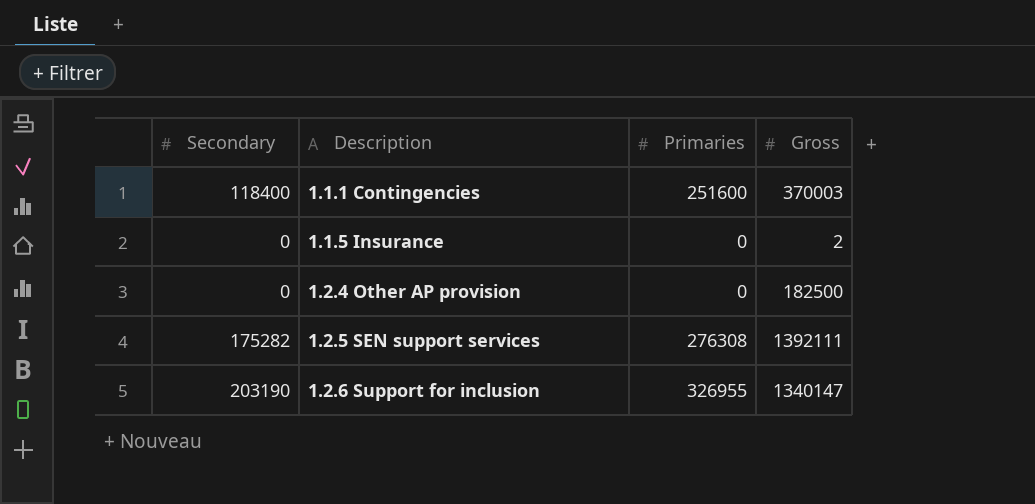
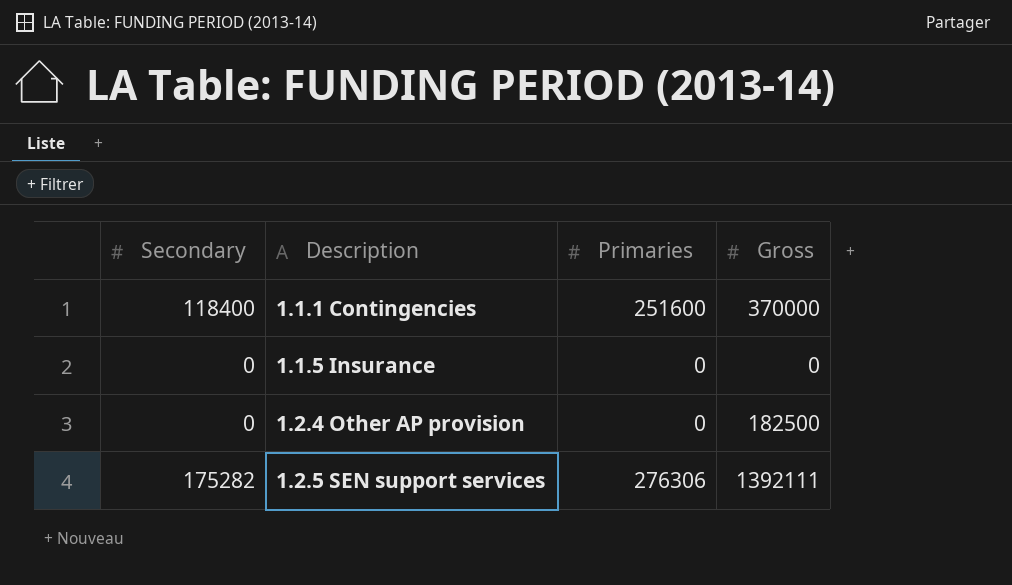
row 1.2.6 Support for inclusion: 203190 | 326955 | 1340147 -> none
1.1.1 Contingencies | Gross: 370003 -> 370000
1.1.5 Insurance | Gross: 2 -> 0
1.2.5 SEN support services | Primaries: 276308 -> 276306

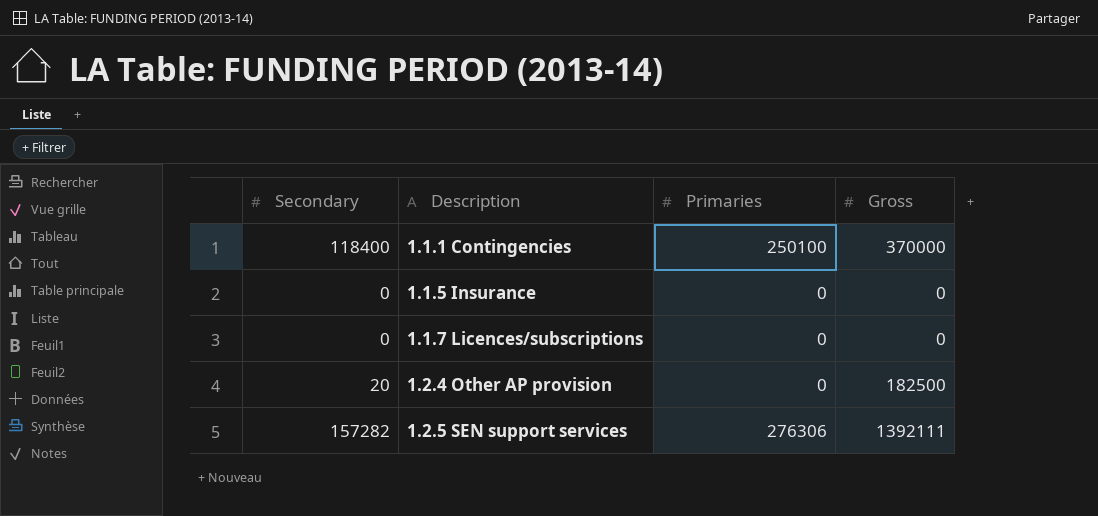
1.1.1 Contingencies | Primaries: 251600 -> 250100
row 1.1.7 Licences/subscriptions: none -> 0 | 0 | 0
1.2.4 Other AP provision | Secondary: 0 -> 20
1.2.5 SEN support services | Secondary: 175282 -> 157282

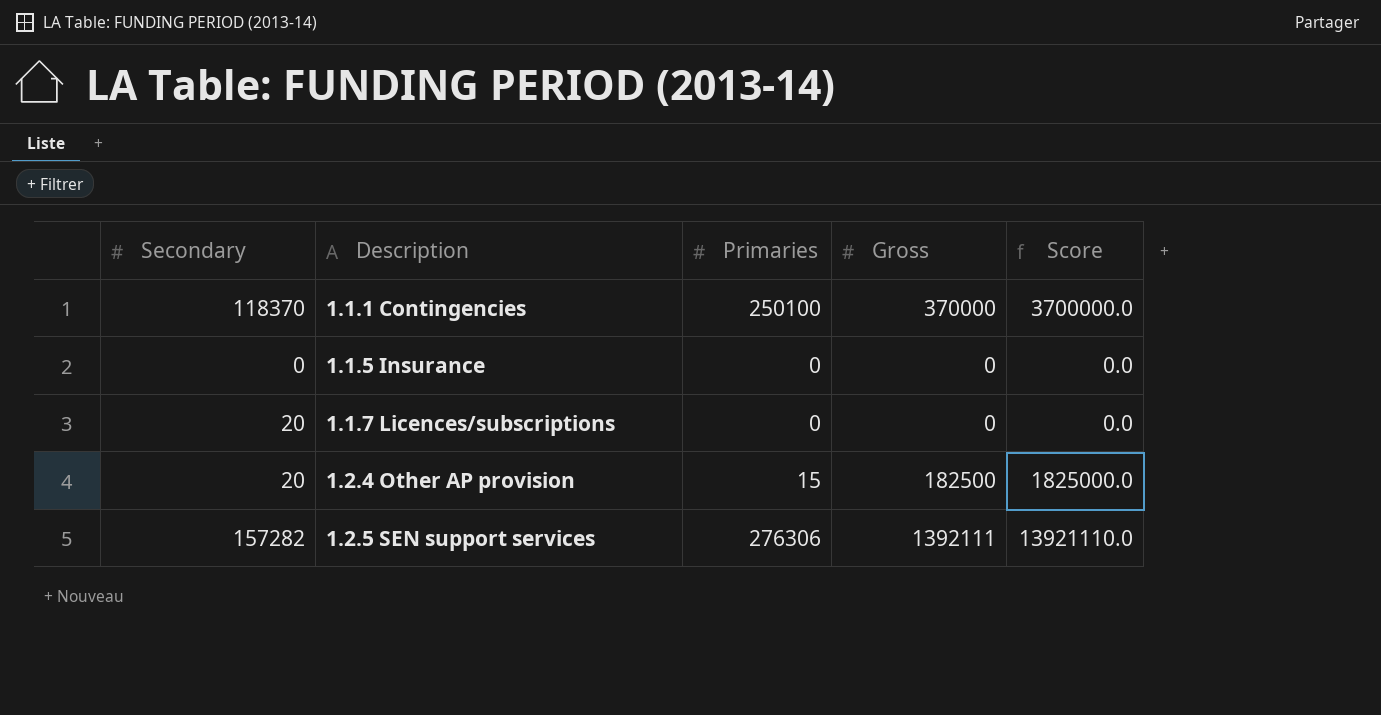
column Score | formula: none -> [Gross] * 10
1.1.1 Contingencies | Secondary: 118400 -> 118370
1.1.7 Licences/subscriptions | Secondary: 0 -> 20
1.2.4 Other AP provision | Primaries: 0 -> 15

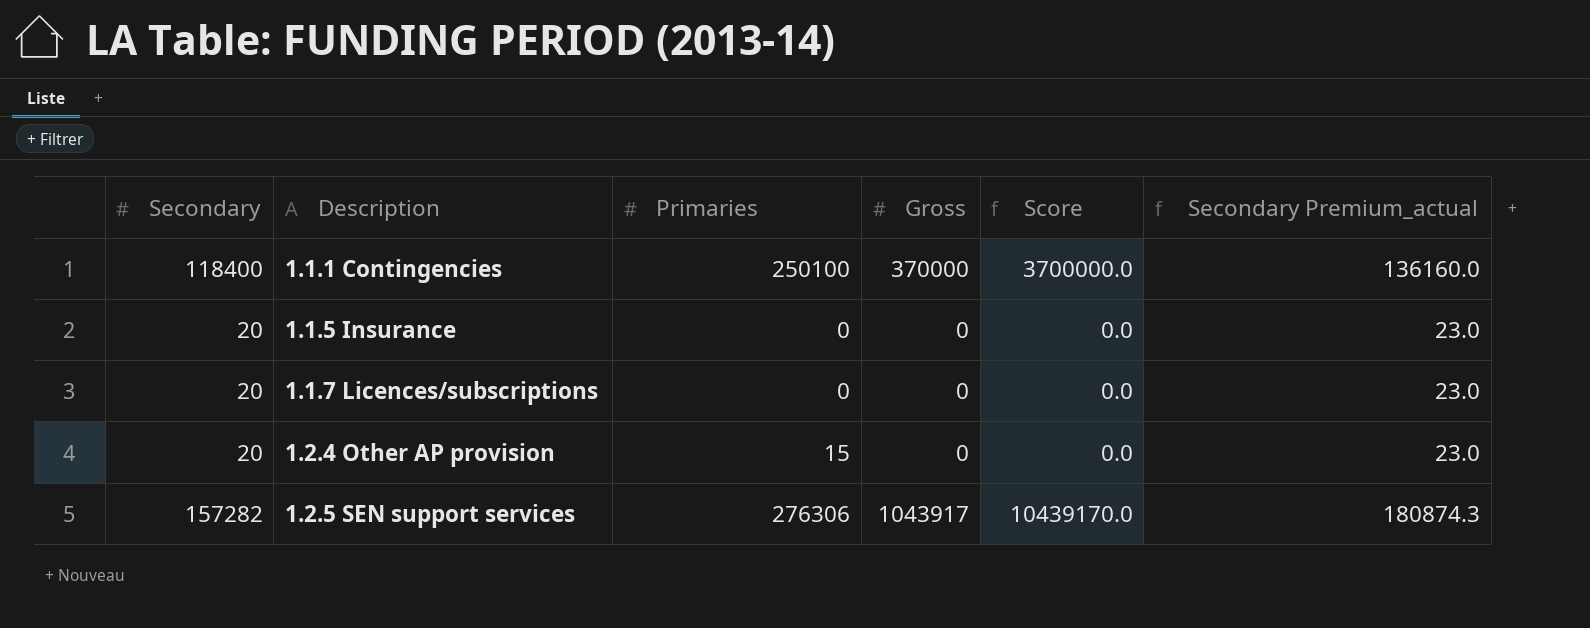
column Secondary Premium_actual | formula: none -> [Secondary] * 1.15
1.1.1 Contingencies | Secondary: 118370 -> 118400
1.1.5 Insurance | Secondary: 0 -> 20
1.2.4 Other AP provision | Gross: 182500 -> 0
1.2.4 Other AP provision | Score: 1825000.0 -> 0.0
1.2.5 SEN support services | Gross: 1392111 -> 1043917
1.2.5 SEN support services | Score: 13921110.0 -> 10439170.0

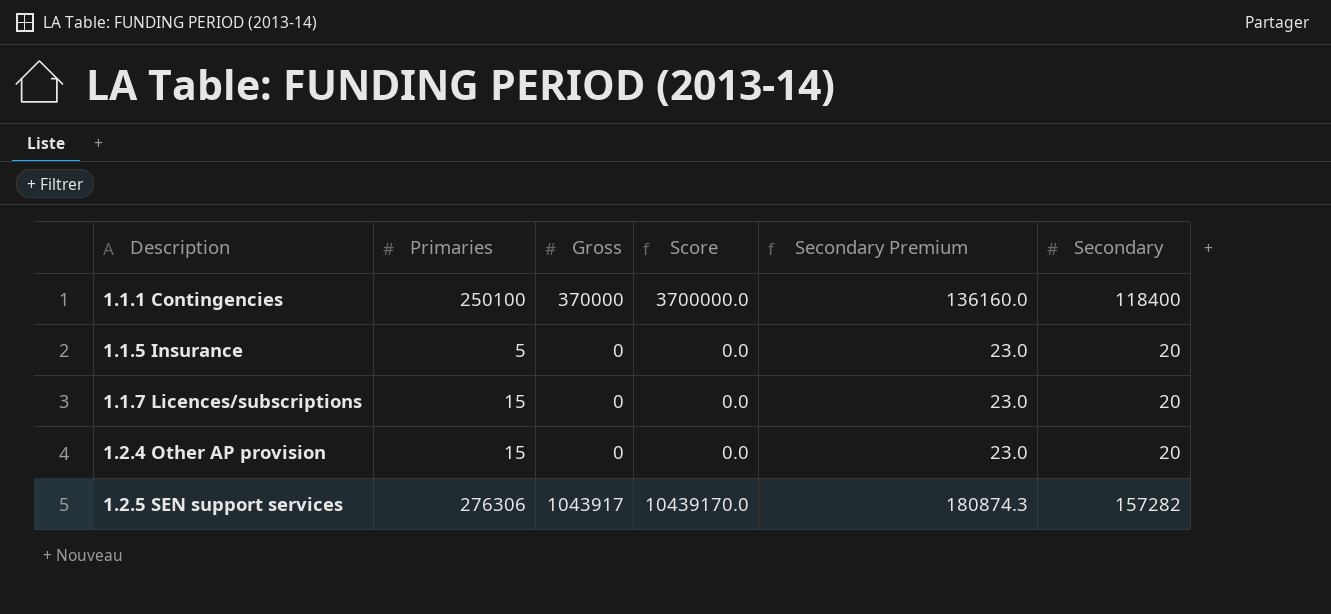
column name: Secondary Premium_actual -> Secondary Premium
column Secondary | position: 1 -> 6
1.1.5 Insurance | Primaries: 0 -> 5
1.1.7 Licences/subscriptions | Primaries: 0 -> 15

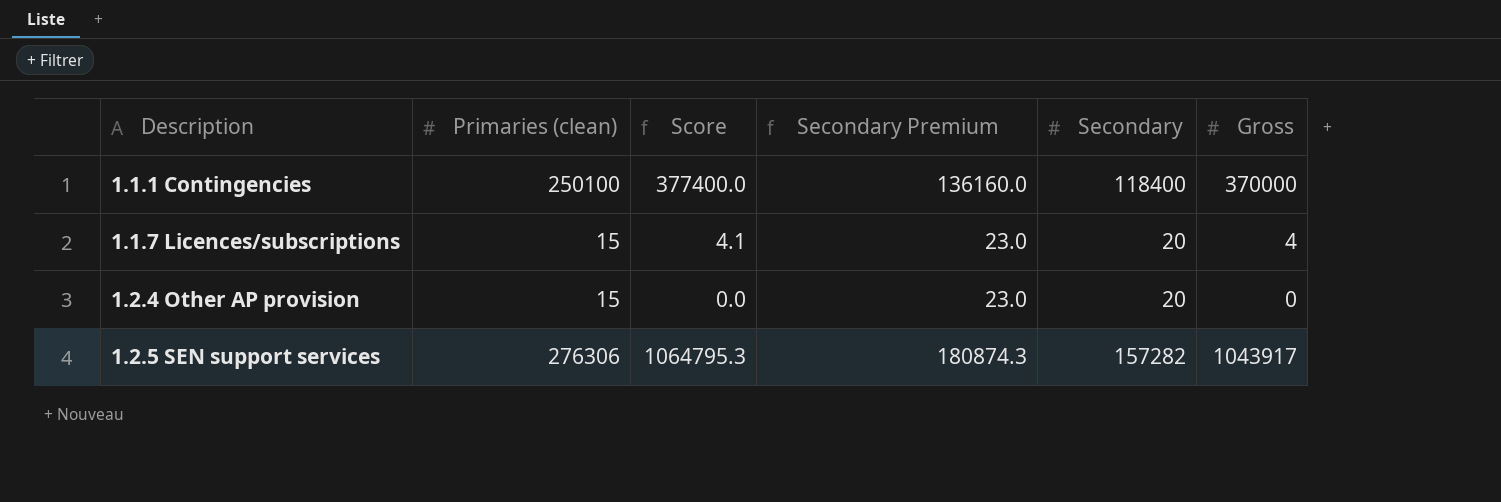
column name: Primaries -> Primaries (clean)
column Score | formula: [Gross] * 10 -> [Gross] * 1.02
column Gross | position: 3 -> 6
row 1.1.5 Insurance: 5 | 0 | 0.0 | 23.0 | 20 -> none
1.1.7 Licences/subscriptions | Gross: 0 -> 4

